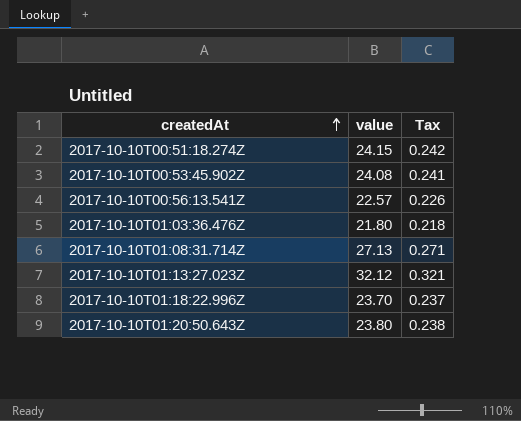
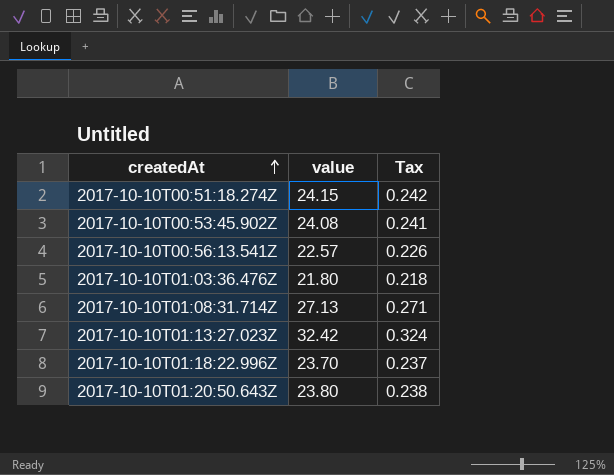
2017-10-10T01:13:27.023Z | value: 32.12 -> 32.42
2017-10-10T01:13:27.023Z | Tax: 0.321 -> 0.324

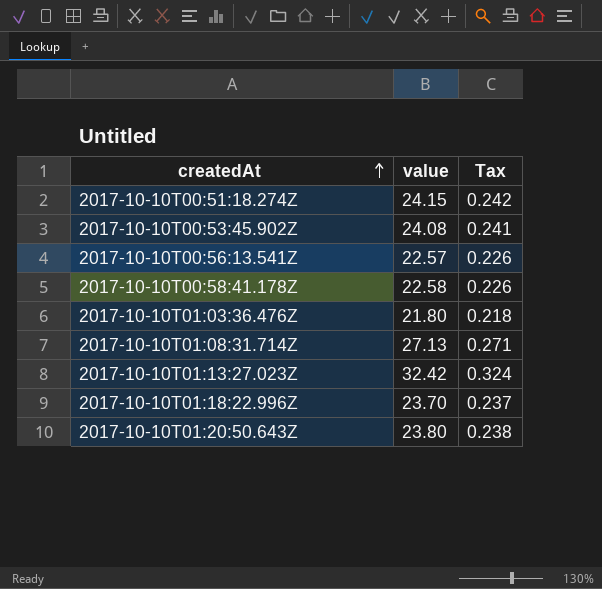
row 2017-10-10T00:58:41.178Z: none -> 22.58 | 0.226

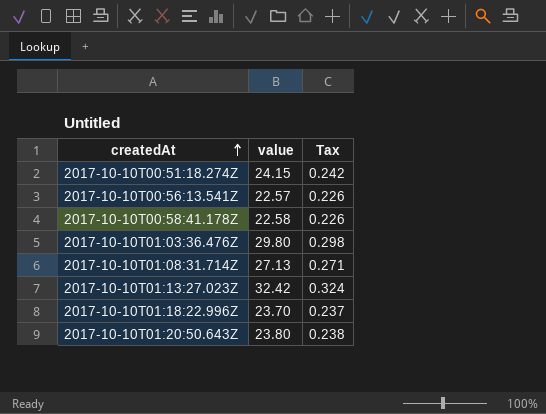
row 2017-10-10T00:53:45.902Z: 24.08 | 0.241 -> none
2017-10-10T01:03:36.476Z | value: 21.80 -> 29.80
2017-10-10T01:03:36.476Z | Tax: 0.218 -> 0.298

